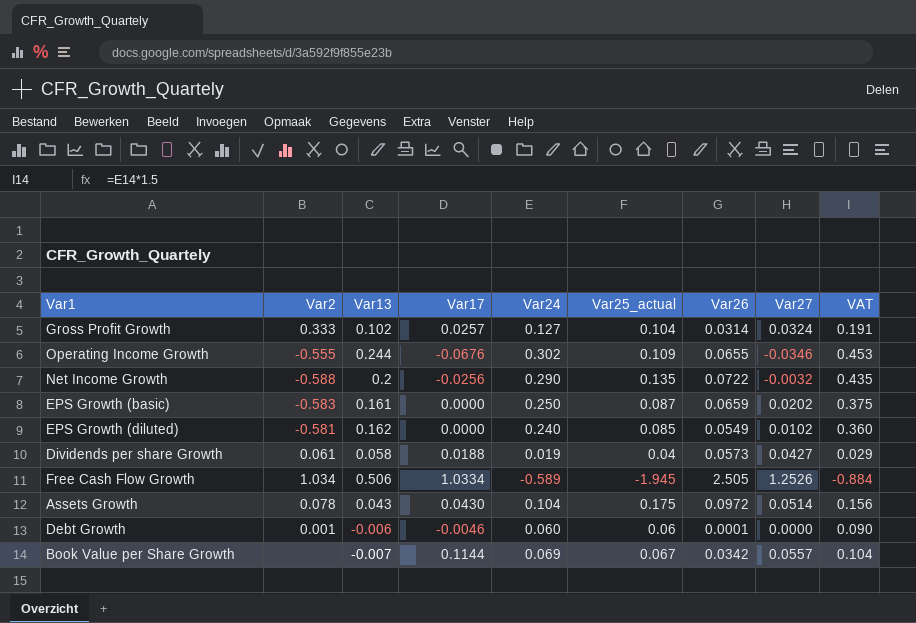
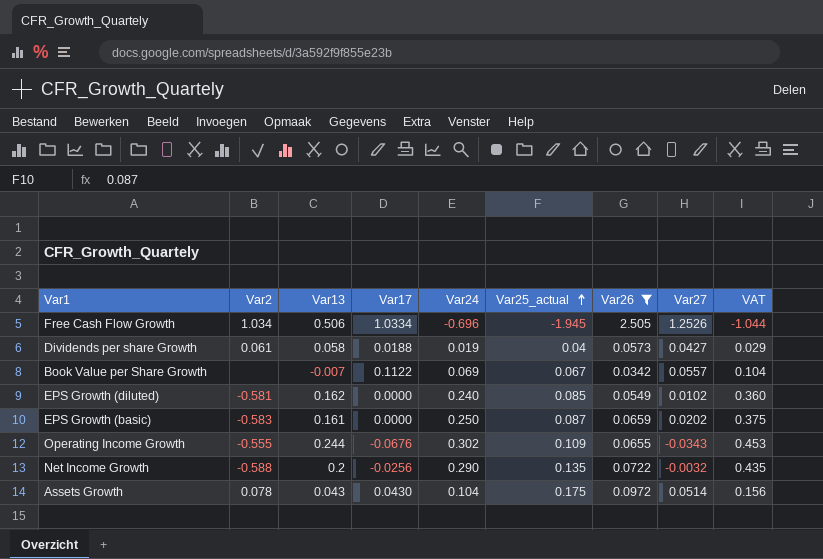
filter: none -> Var26 >= 0.0342
row order: none -> Var25_actual ascending
Free Cash Flow Growth | Var24: -0.589 -> -0.696
Free Cash Flow Growth | VAT: -0.884 -> -1.044
Book Value per Share Growth | Var17: 0.1144 -> 0.1122
Operating Income Growth | Var27: -0.0346 -> -0.0343

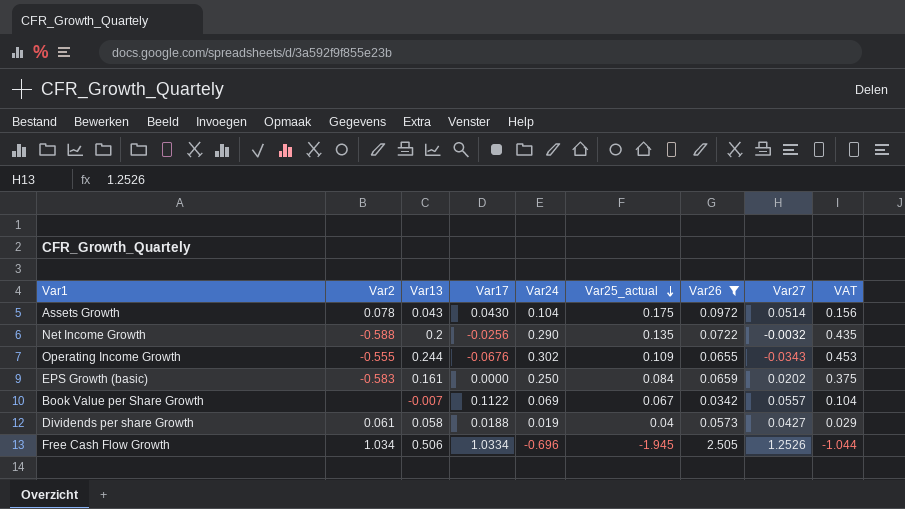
row order: Var25_actual ascending -> Var25_actual descending
row EPS Growth (diluted): -0.581 | 0.162 | 0.0000 | 0.240 | 0.085 | 0.0549 | 0.0102 | 0.360 -> none
EPS Growth (basic) | Var25_actual: 0.087 -> 0.084

